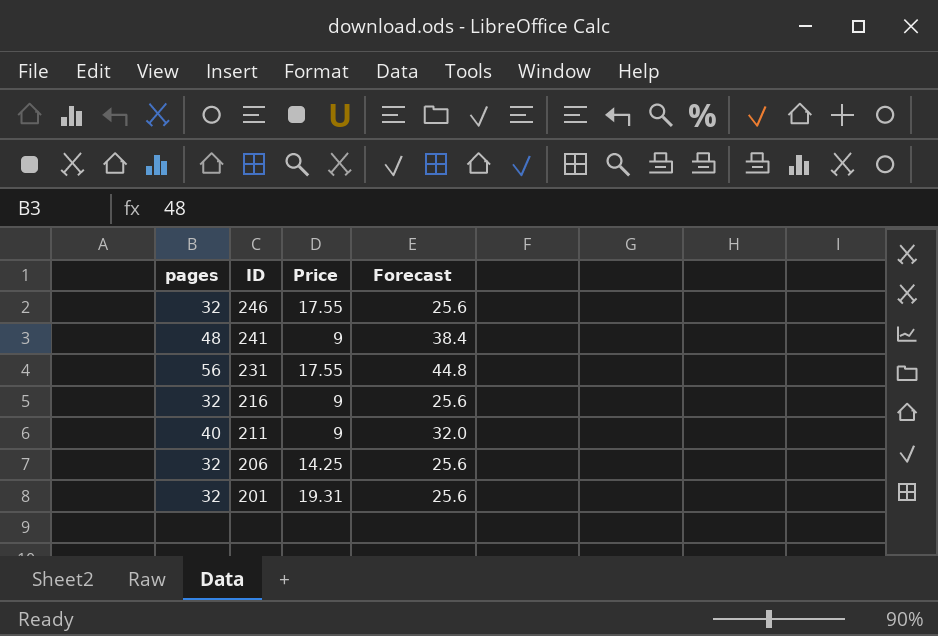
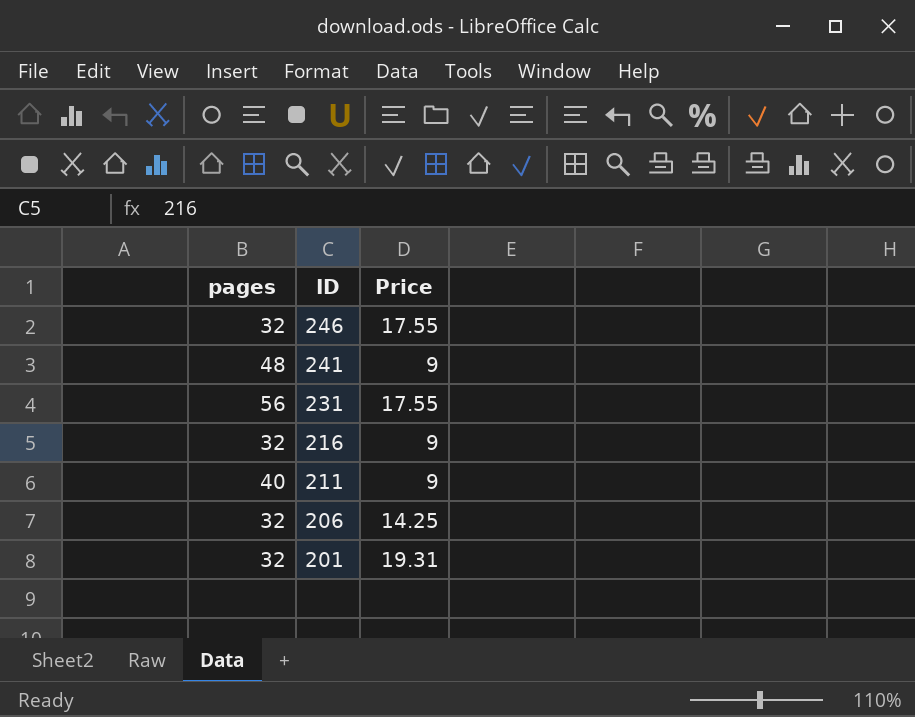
column Forecast | formula: [pages] * 0.8 -> none

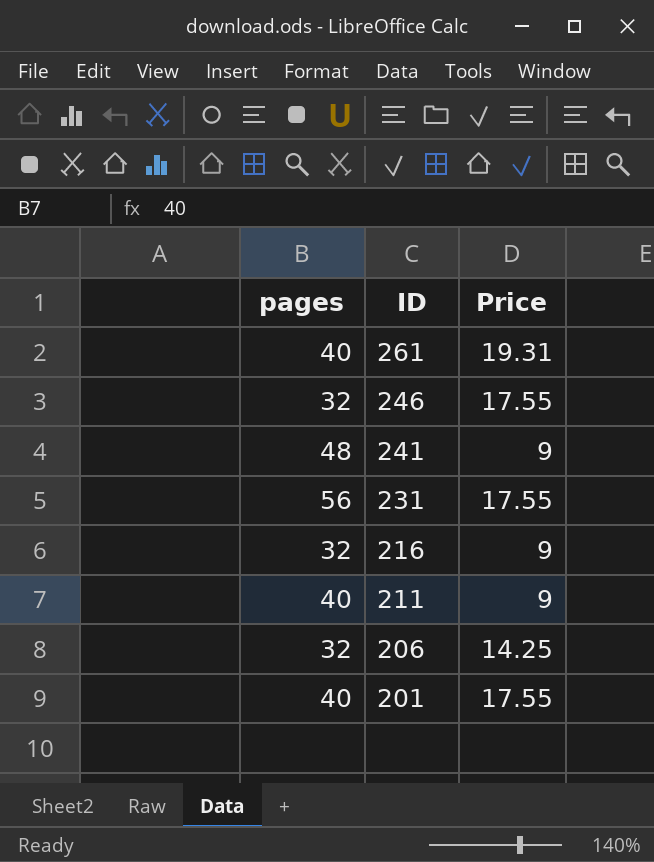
row 261: none -> 40 | 19.31
201 | pages: 32 -> 40
201 | Price: 19.31 -> 17.55

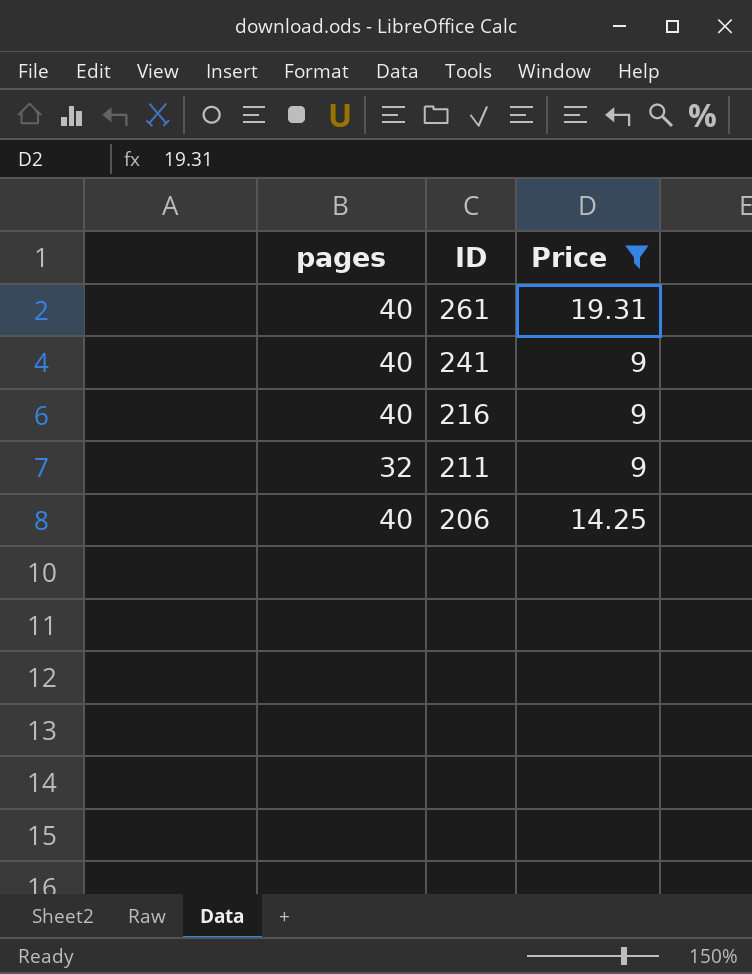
filter: none -> Price != 17.55
241 | pages: 48 -> 40
216 | pages: 32 -> 40
211 | pages: 40 -> 32
206 | pages: 32 -> 40

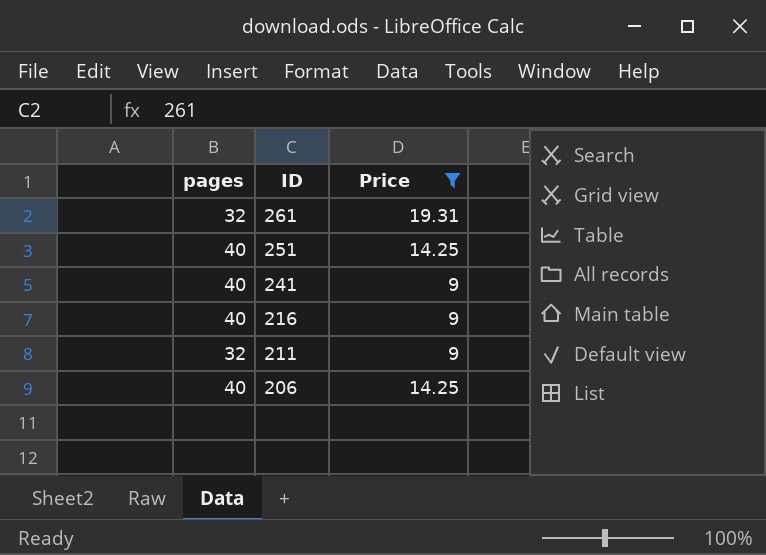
261 | pages: 40 -> 32
row 251: none -> 40 | 14.25

